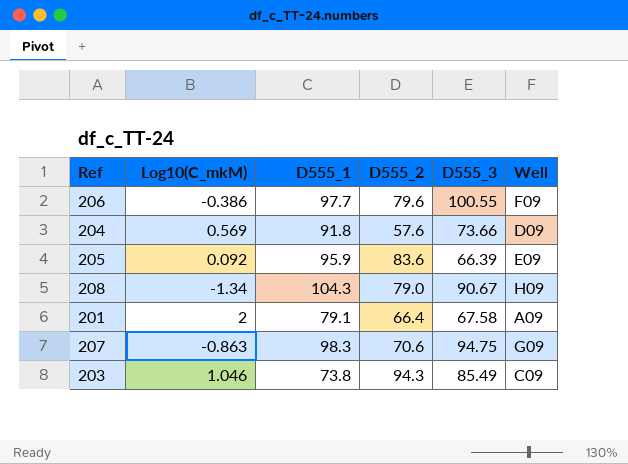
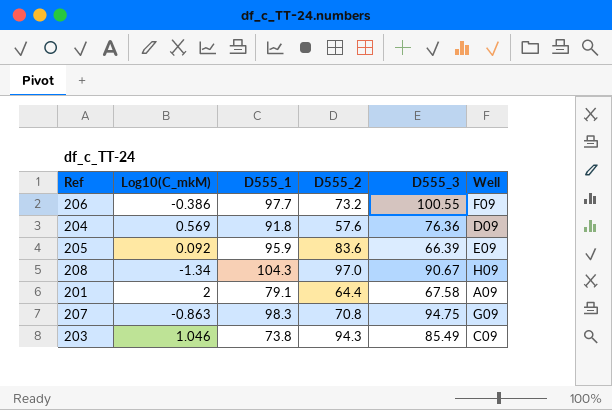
206 | D555_2: 79.6 -> 73.2
204 | D555_3: 73.66 -> 76.36
208 | D555_2: 79.0 -> 97.0
201 | D555_2: 66.4 -> 64.4
207 | D555_2: 70.6 -> 70.8

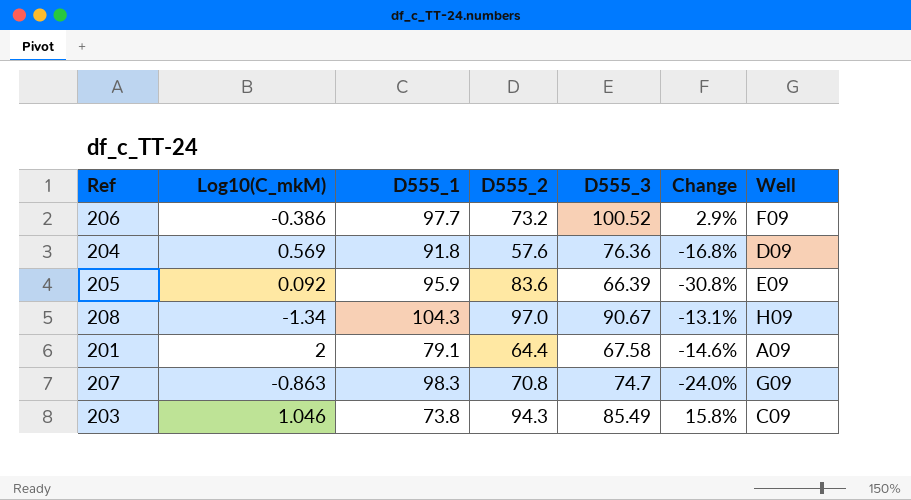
column Change | formula: none -> ([D555_3] - [D555_1]) / [D555_1]
206 | D555_3: 100.55 -> 100.52
207 | D555_3: 94.75 -> 74.7

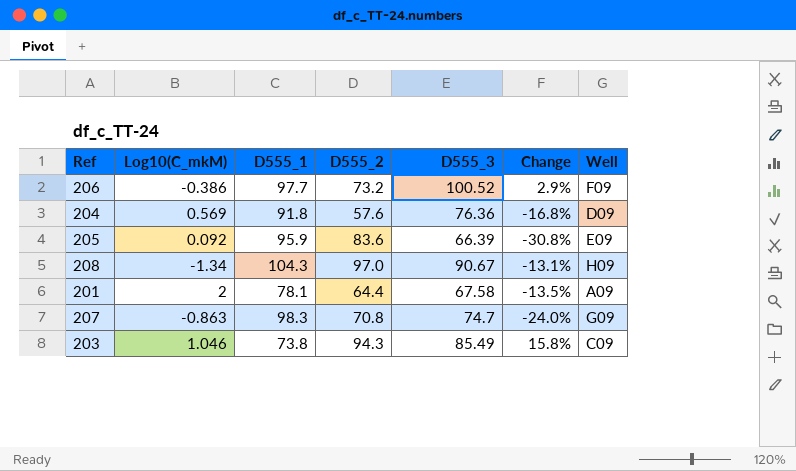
201 | D555_1: 79.1 -> 78.1
201 | Change: -14.6% -> -13.5%

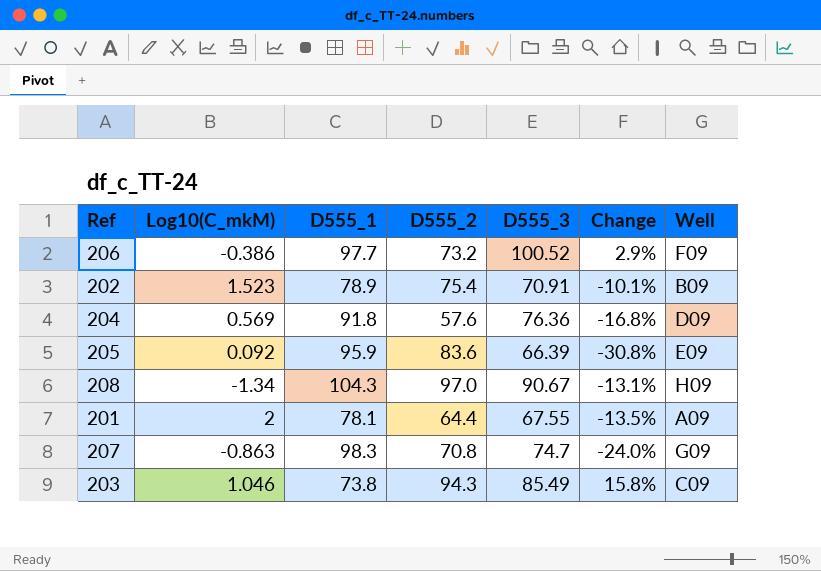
row 202: none -> 1.523 | 78.9 | 75.4 | 70.91 | -10.1% | B09
201 | D555_3: 67.58 -> 67.55

